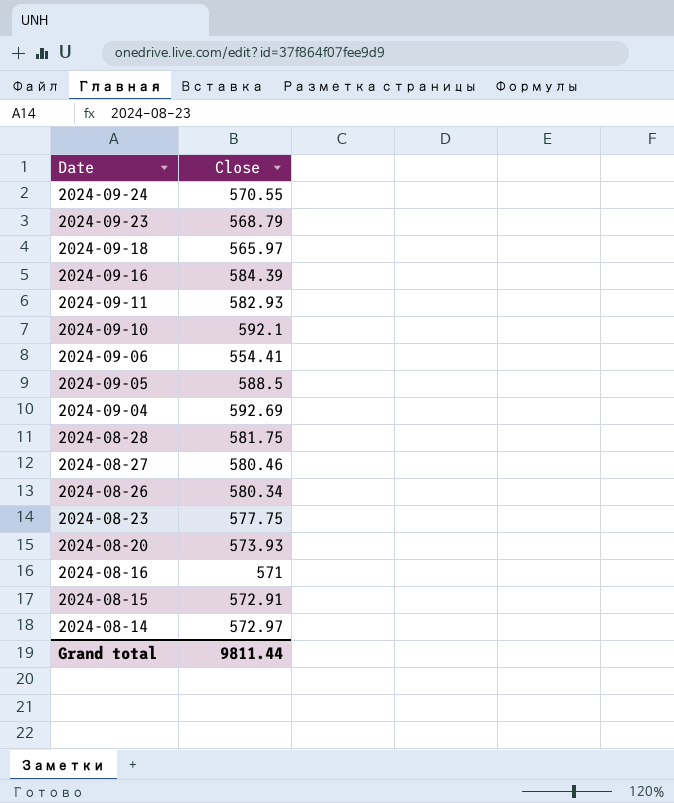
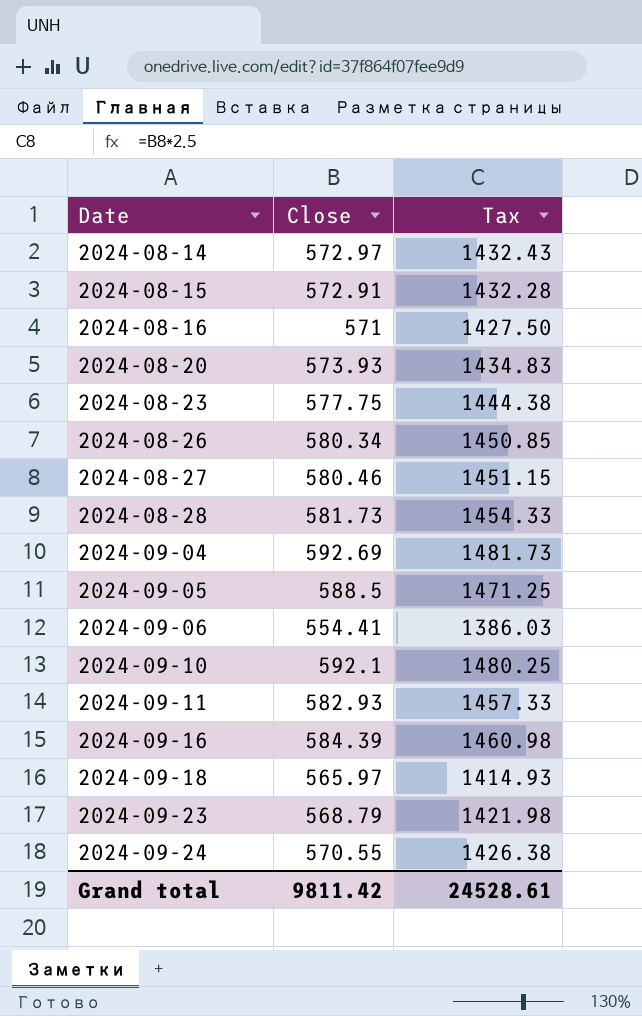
row order: Date descending -> Date ascending
column Tax | formula: none -> [Close] * 2.5
2024-08-28 | Close: 581.75 -> 581.73
Grand total | Close: 9811.44 -> 9811.42

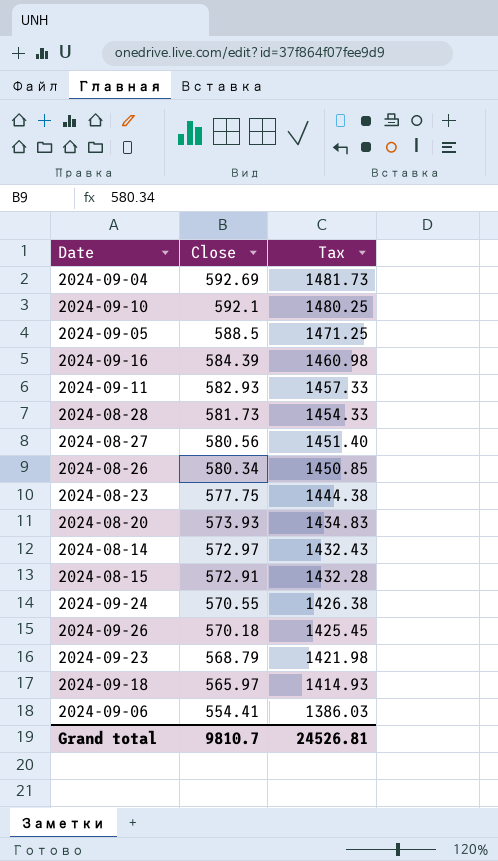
row order: Date ascending -> Close descending
row 2024-08-16: 571 | 1427.50 -> none
2024-08-27 | Close: 580.46 -> 580.56
2024-08-27 | Tax: 1451.15 -> 1451.40
row 2024-09-26: none -> 570.18 | 1425.45
Grand total | Close: 9811.42 -> 9810.7
Grand total | Tax: 24528.61 -> 24526.81

